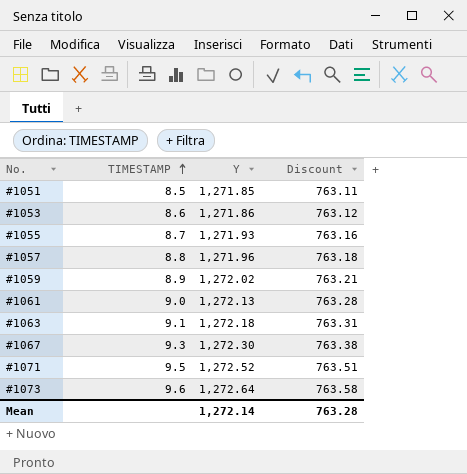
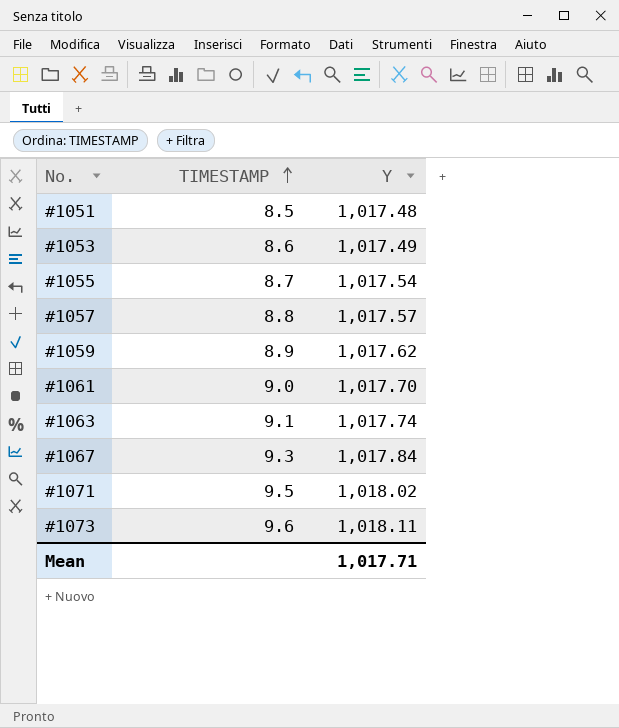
column Discount | formula: [Y] * 0.6 -> none
#1051 | Y: 1,271.85 -> 1,017.48
#1053 | Y: 1,271.86 -> 1,017.49
#1055 | Y: 1,271.93 -> 1,017.54
#1057 | Y: 1,271.96 -> 1,017.57
#1059 | Y: 1,272.02 -> 1,017.62
#1061 | Y: 1,272.13 -> 1,017.70
#1063 | Y: 1,272.18 -> 1,017.74
#1067 | Y: 1,272.30 -> 1,017.84
#1071 | Y: 1,272.52 -> 1,018.02
#1073 | Y: 1,272.64 -> 1,018.11
Mean | Y: 1,272.14 -> 1,017.71

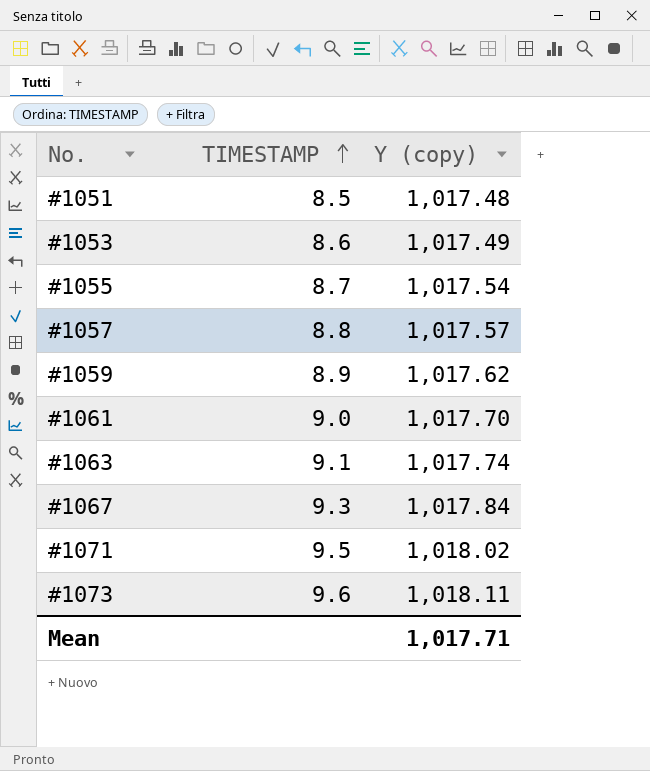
column name: Y -> Y (copy)

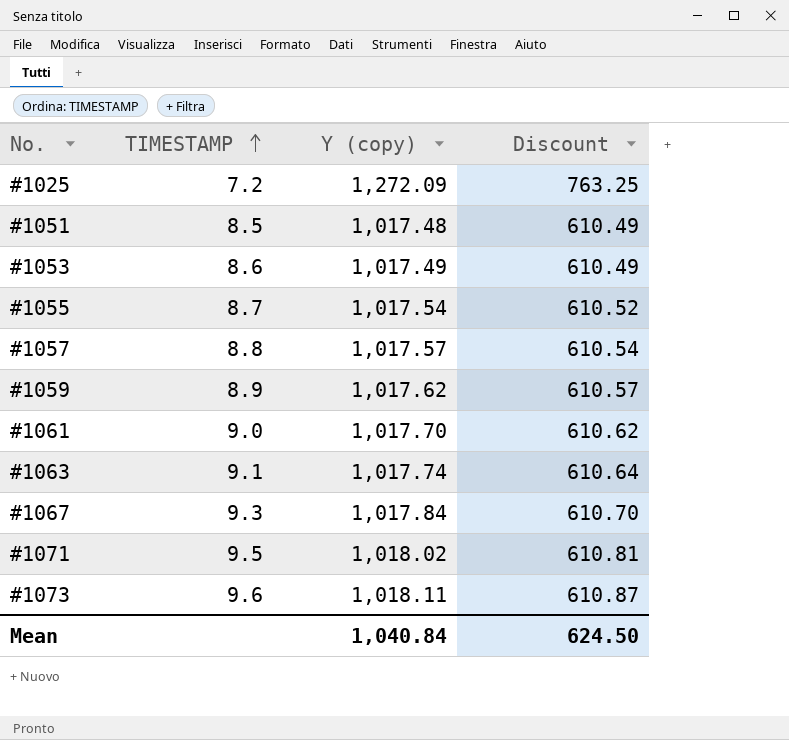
column Discount | formula: none -> [Y (copy)] * 0.6
row #1025: none -> 7.2 | 1,272.09 | 763.25
Mean | Y (copy): 1,017.71 -> 1,040.84

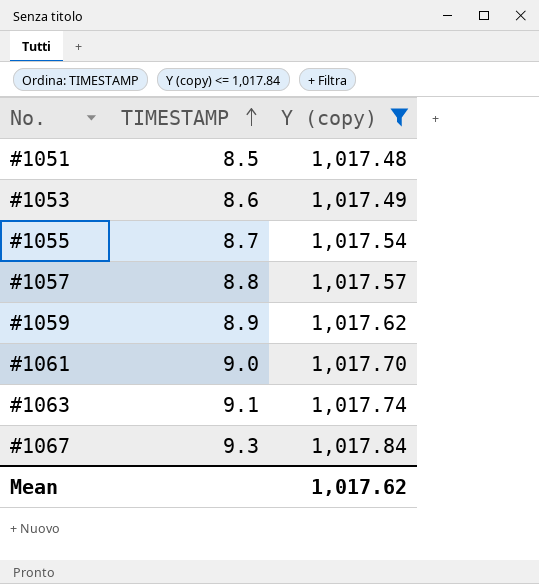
filter: none -> Y (copy) <= 1,017.84
column Discount | formula: [Y (copy)] * 0.6 -> none
Mean | Y (copy): 1,040.84 -> 1,017.62

